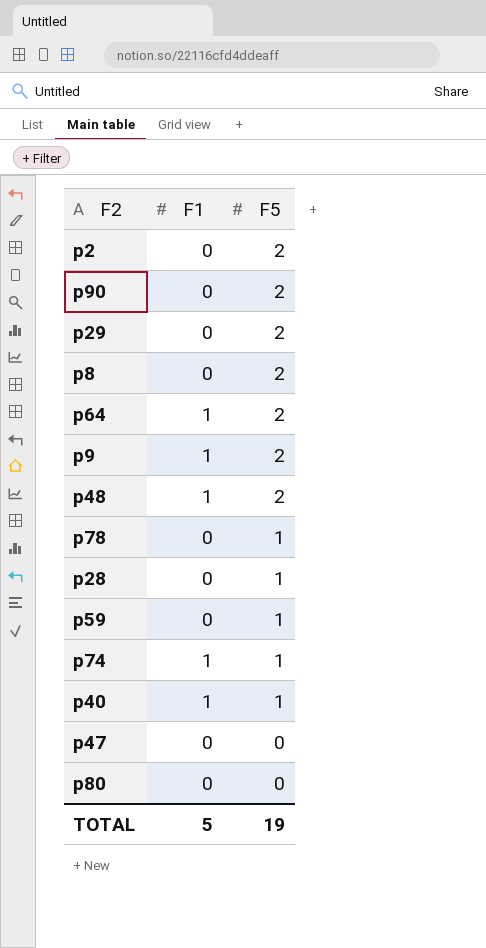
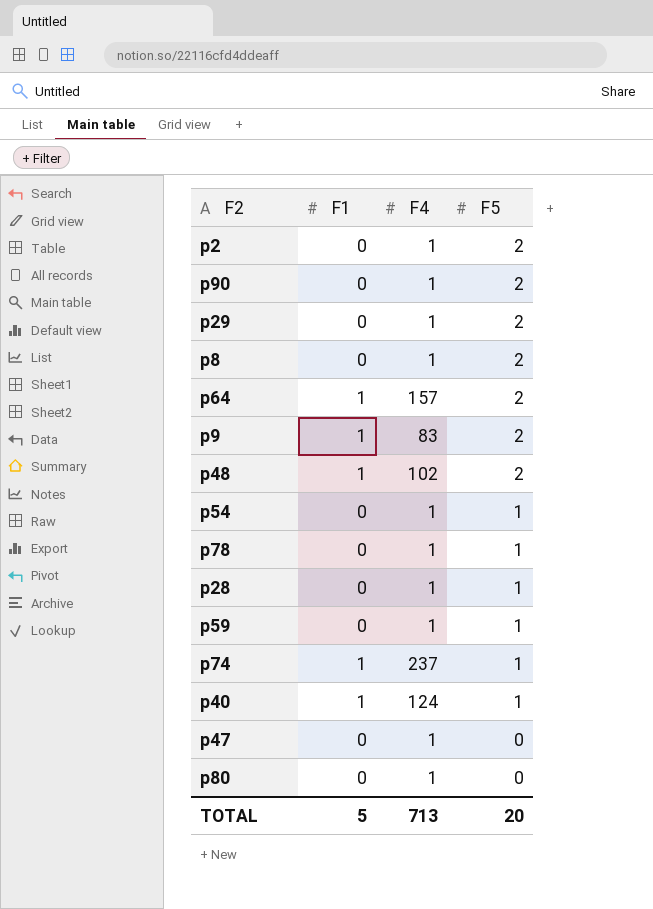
column F4 | position: none -> 3
row p54: none -> 0 | 1 | 1
TOTAL | F5: 19 -> 20

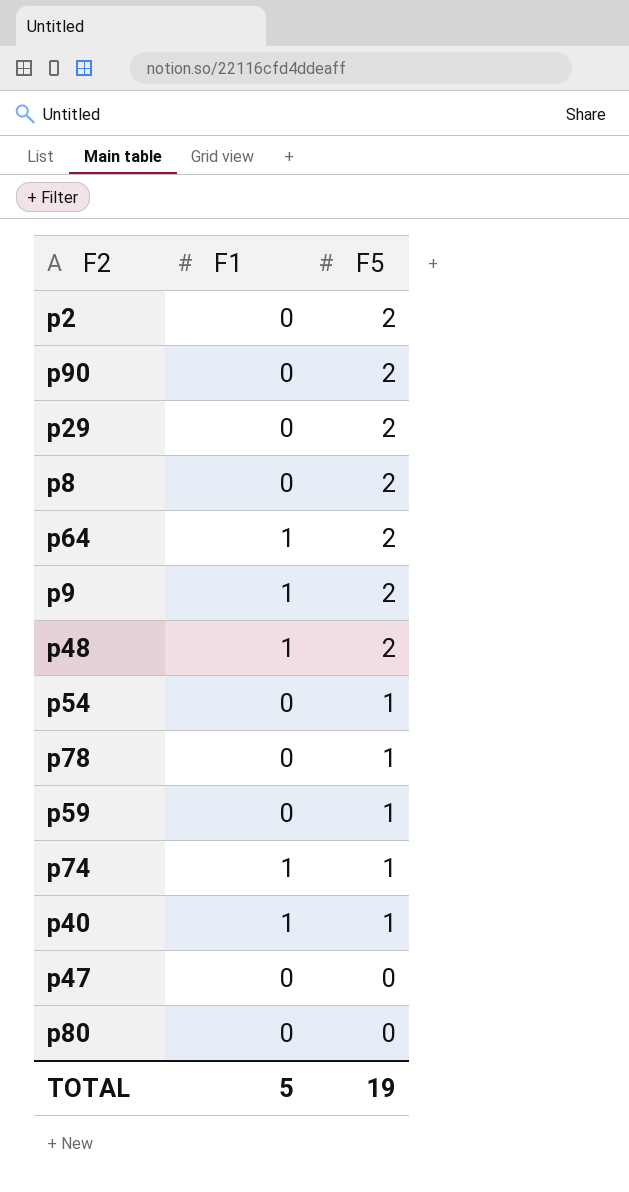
column F4 | position: 3 -> none
row p28: 0 | 1 | 1 -> none
TOTAL | F5: 20 -> 19

